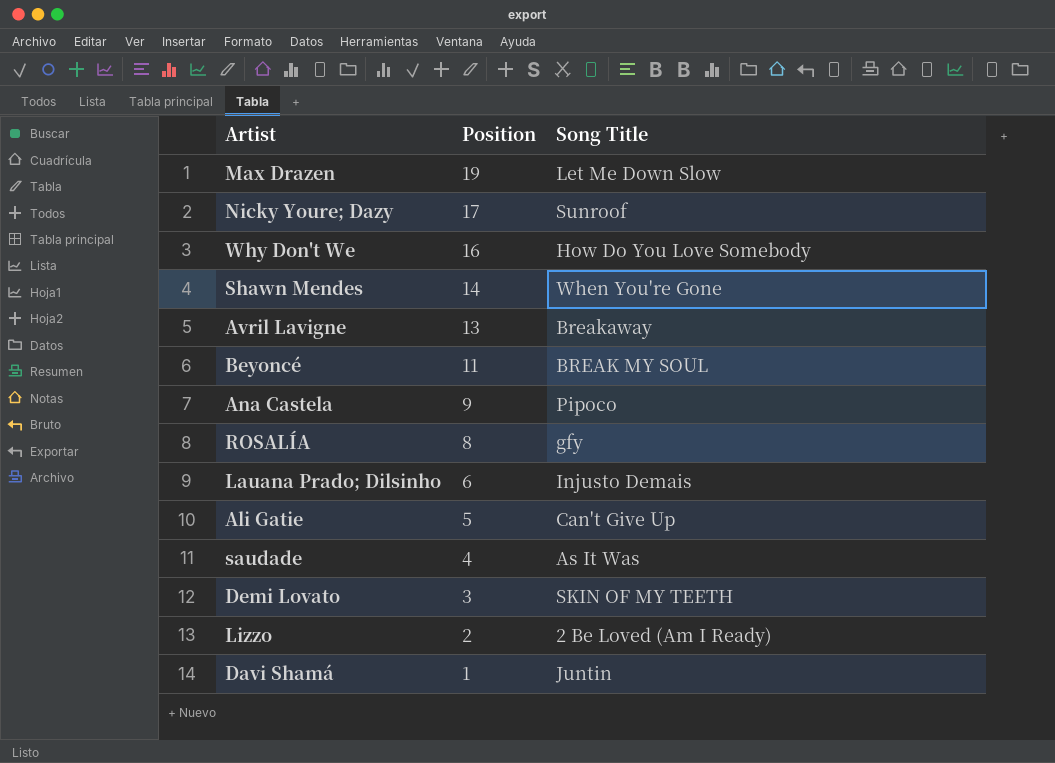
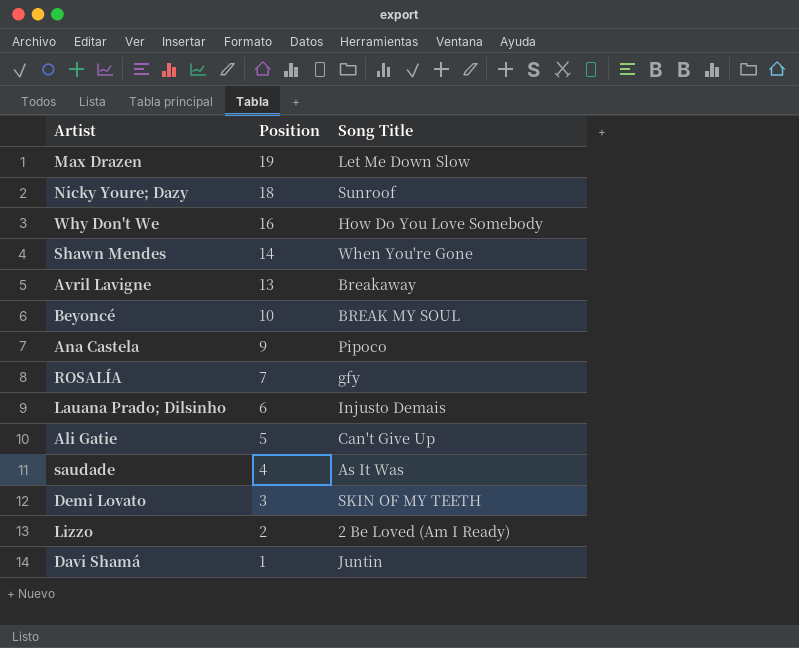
Nicky Youre; Dazy | Position: 17 -> 18
Beyoncé | Position: 11 -> 10
ROSALÍA | Position: 8 -> 7

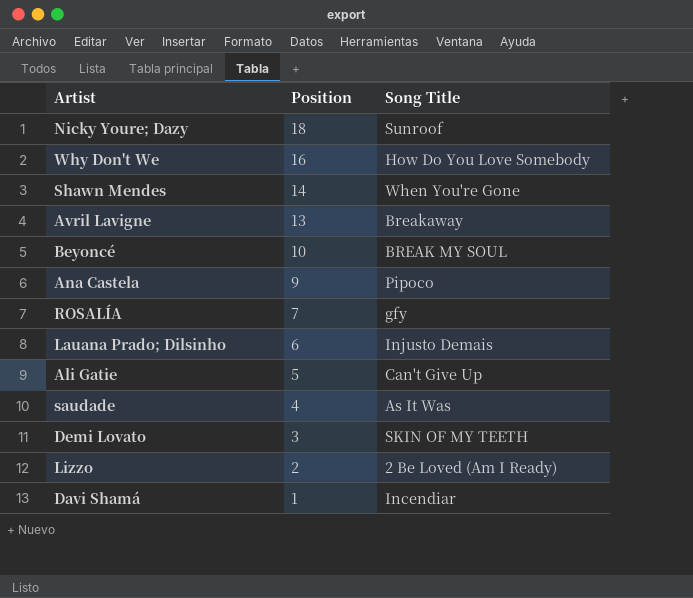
row Max Drazen: 19 | Let Me Down Slow -> none
Davi Shamá | Song Title: Juntin -> Incendiar

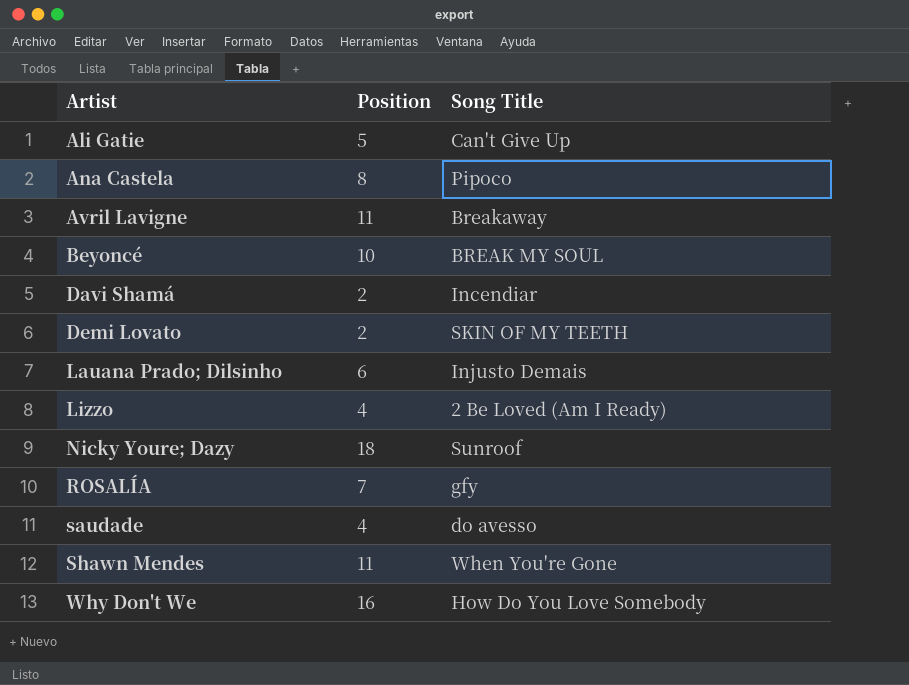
row order: Position descending -> Artist ascending
Ana Castela | Position: 9 -> 8
Avril Lavigne | Position: 13 -> 11
Davi Shamá | Position: 1 -> 2
Demi Lovato | Position: 3 -> 2
Lizzo | Position: 2 -> 4
saudade | Song Title: As It Was -> do avesso
Shawn Mendes | Position: 14 -> 11

